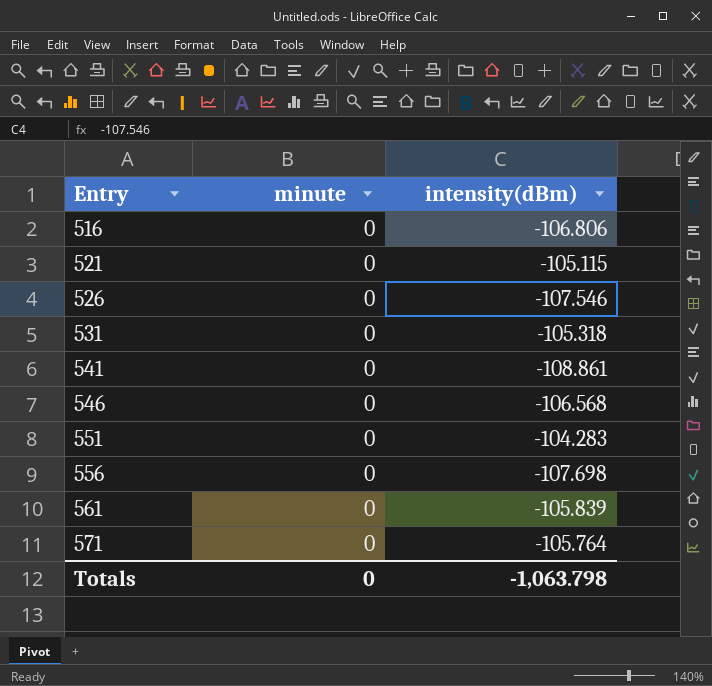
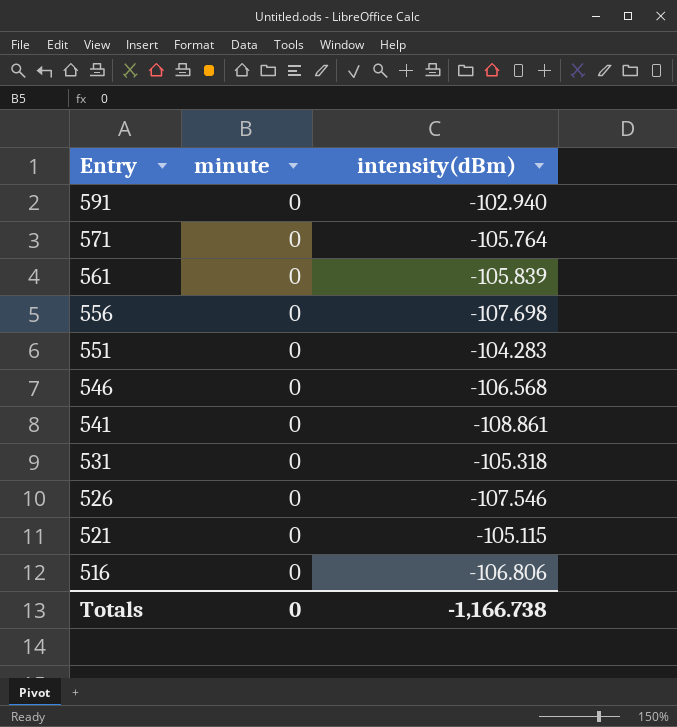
row order: Entry ascending -> Entry descending
row 591: none -> 0 | -102.940
Totals | intensity(dBm): -1,063.798 -> -1,166.738

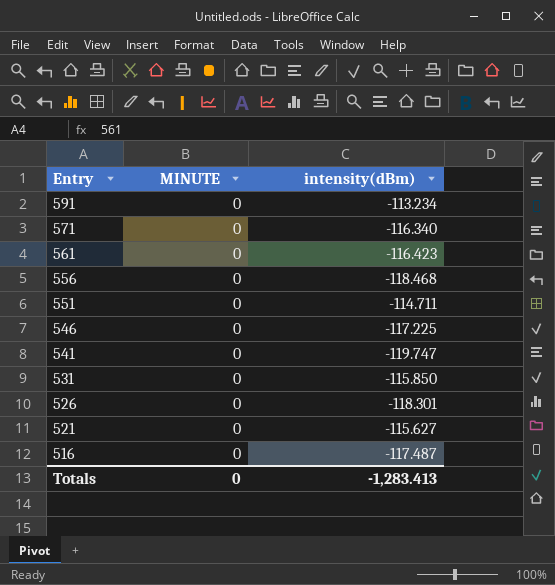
column name: minute -> MINUTE
591 | intensity(dBm): -102.940 -> -113.234
571 | intensity(dBm): -105.764 -> -116.340
561 | intensity(dBm): -105.839 -> -116.423
556 | intensity(dBm): -107.698 -> -118.468
551 | intensity(dBm): -104.283 -> -114.711
546 | intensity(dBm): -106.568 -> -117.225
541 | intensity(dBm): -108.861 -> -119.747
531 | intensity(dBm): -105.318 -> -115.850
526 | intensity(dBm): -107.546 -> -118.301
521 | intensity(dBm): -105.115 -> -115.627
516 | intensity(dBm): -106.806 -> -117.487
Totals | intensity(dBm): -1,166.738 -> -1,283.413

